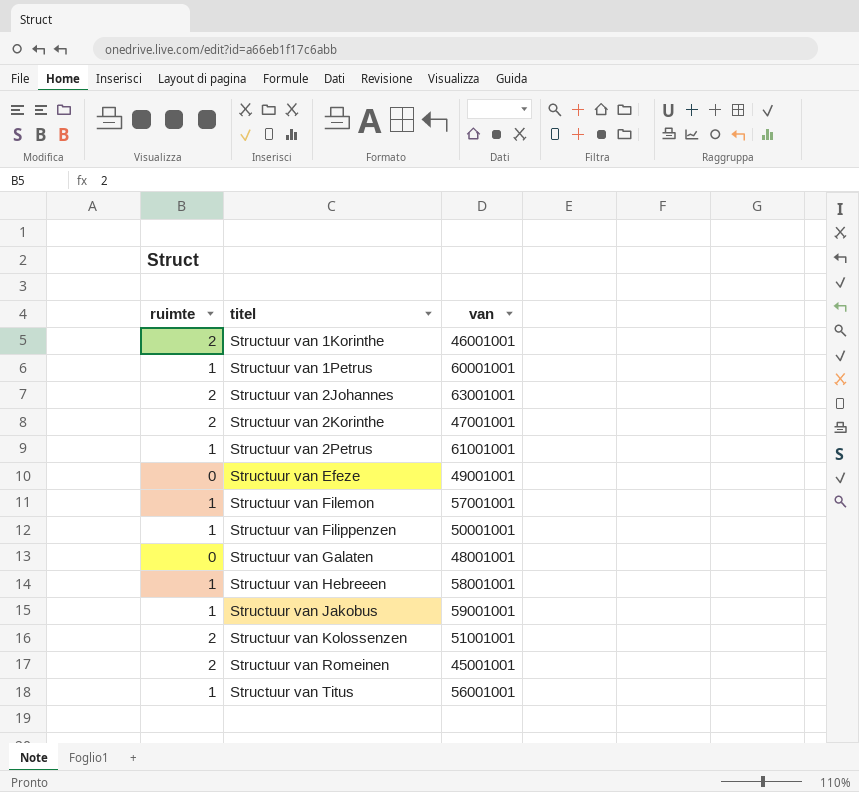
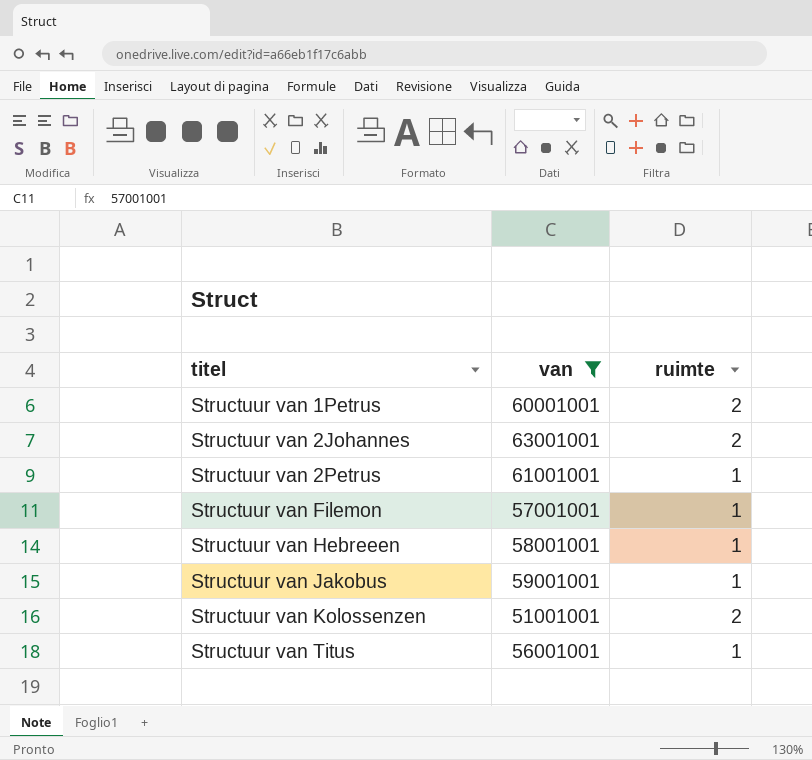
filter: none -> van >= 51001001
column ruimte | position: 1 -> 3
Structuur van 1Petrus | ruimte: 1 -> 2

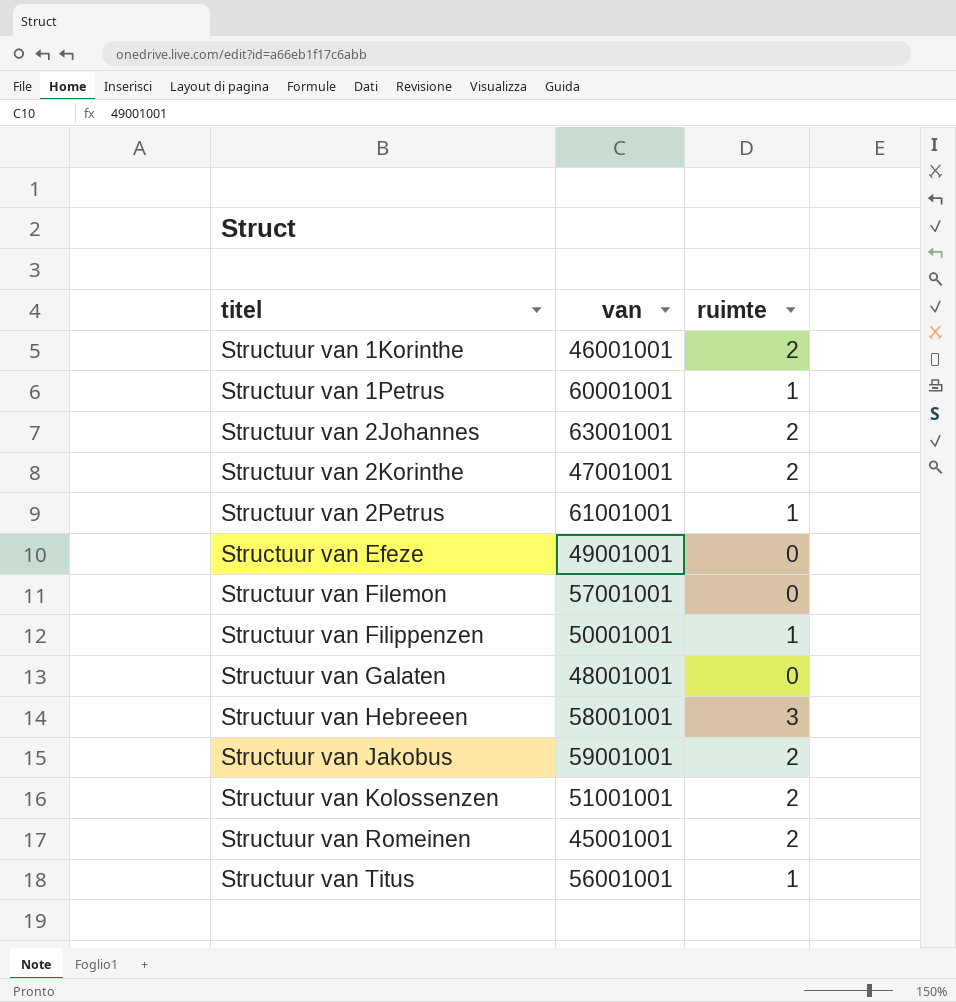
filter: van >= 51001001 -> none
Structuur van 1Petrus | ruimte: 2 -> 1
Structuur van Filemon | ruimte: 1 -> 0
Structuur van Hebreeen | ruimte: 1 -> 3
Structuur van Jakobus | ruimte: 1 -> 2

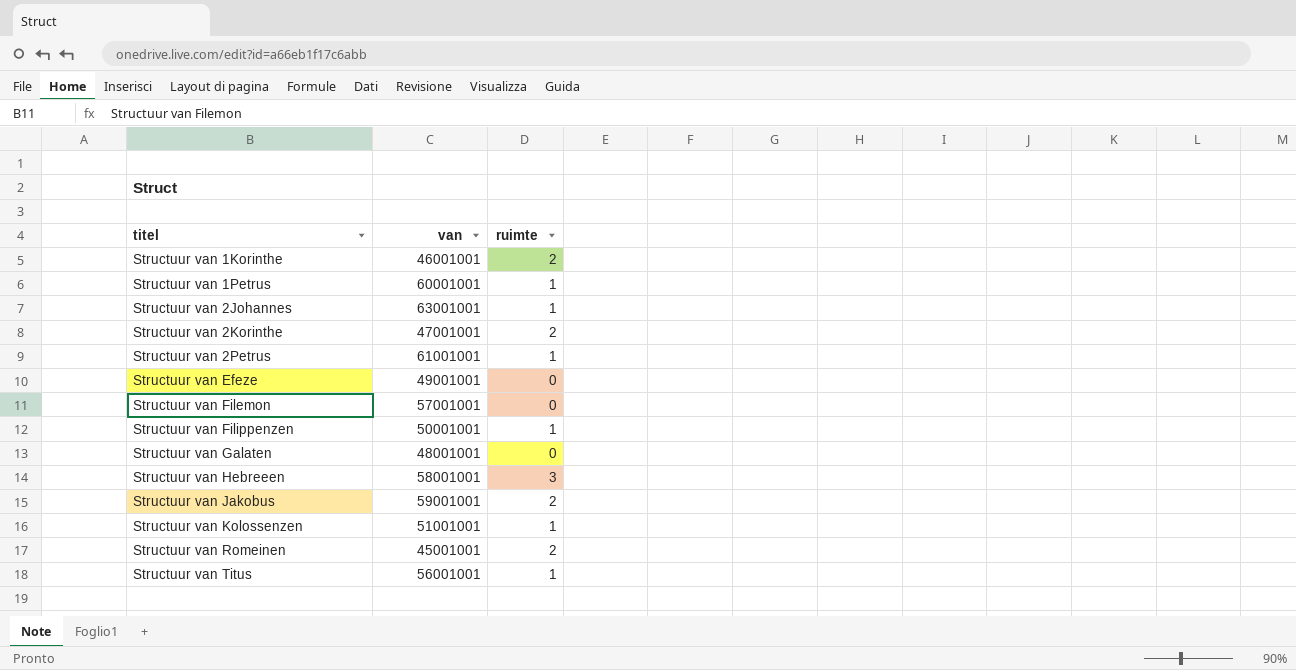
Structuur van 2Johannes | ruimte: 2 -> 1
Structuur van Kolossenzen | ruimte: 2 -> 1

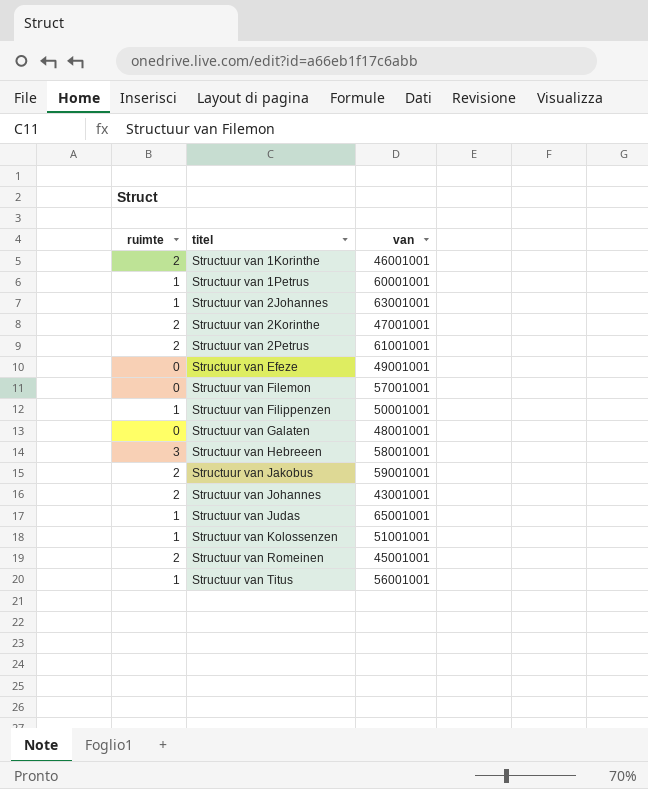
column ruimte | position: 3 -> 1
Structuur van 2Petrus | ruimte: 1 -> 2
row Structuur van Johannes: none -> 2 | 43001001
row Structuur van Judas: none -> 1 | 65001001

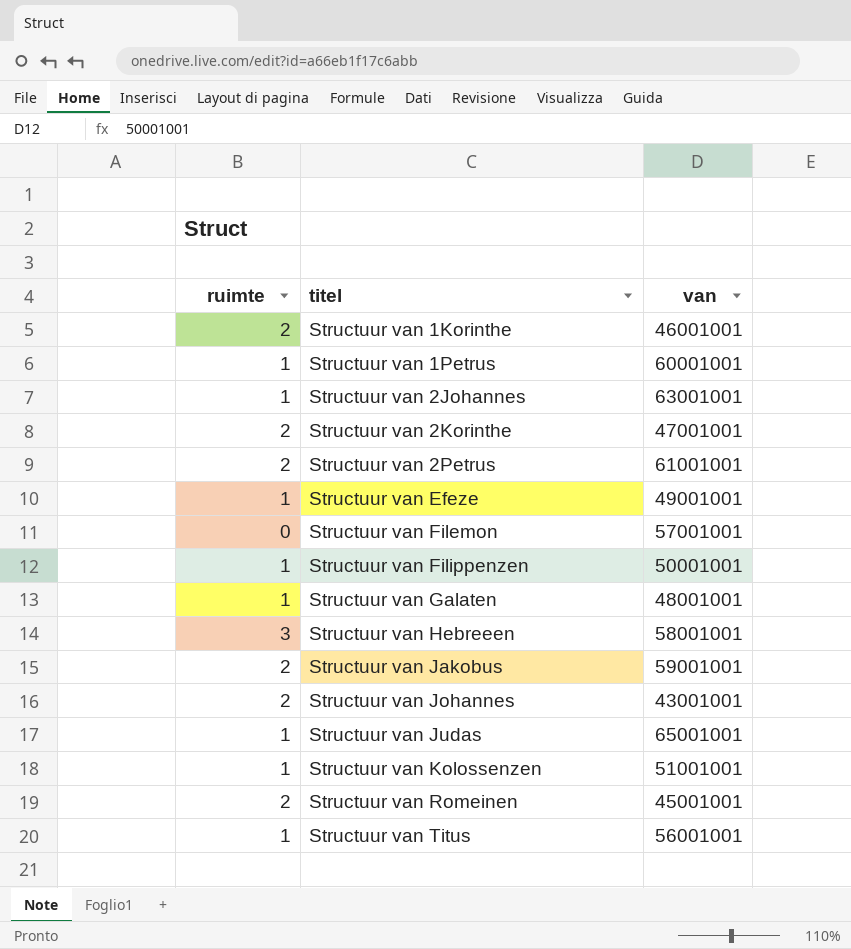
Structuur van Efeze | ruimte: 0 -> 1
Structuur van Galaten | ruimte: 0 -> 1

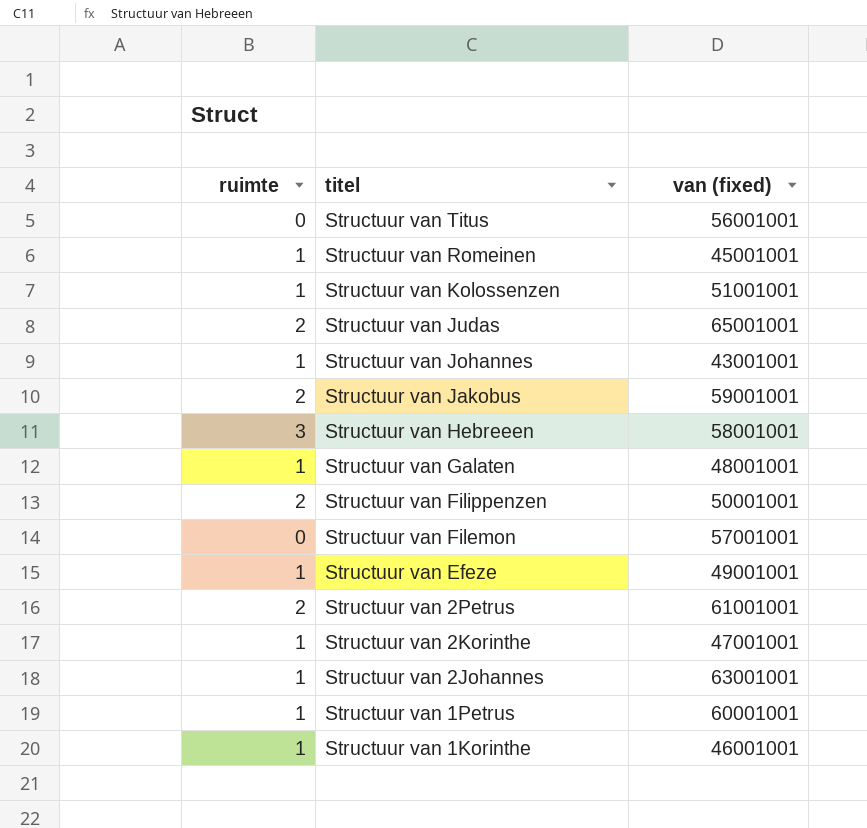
row order: titel ascending -> titel descending
column name: van -> van (fixed)
Structuur van Titus | ruimte: 1 -> 0
Structuur van Romeinen | ruimte: 2 -> 1
Structuur van Judas | ruimte: 1 -> 2
Structuur van Johannes | ruimte: 2 -> 1
Structuur van Filippenzen | ruimte: 1 -> 2
Structuur van 2Korinthe | ruimte: 2 -> 1
Structuur van 1Korinthe | ruimte: 2 -> 1

